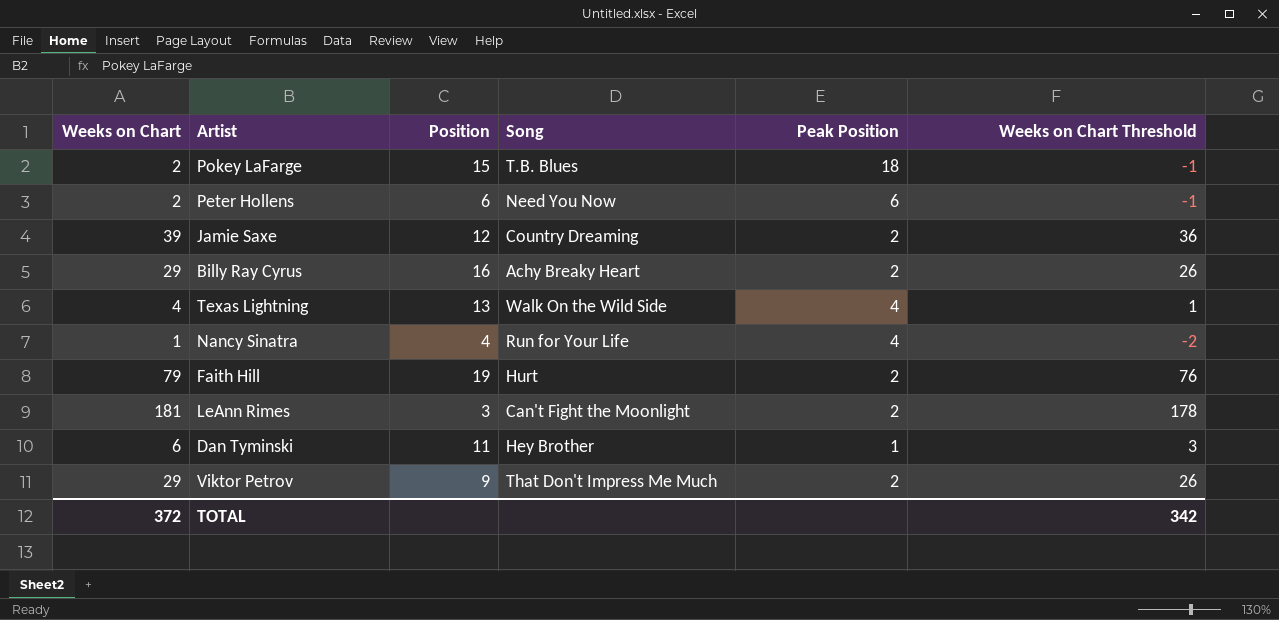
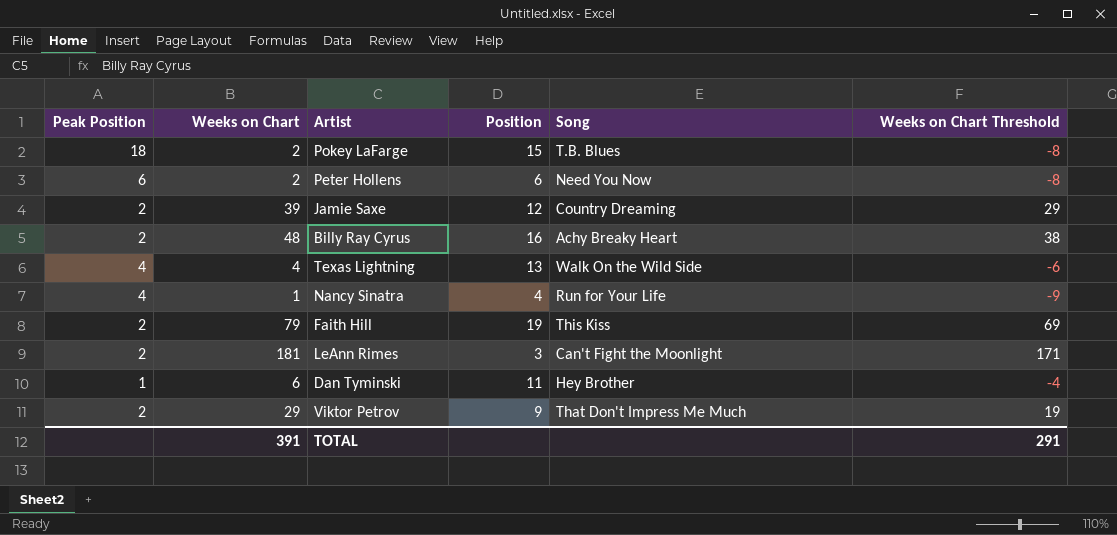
column Peak Position | position: 5 -> 1
column Weeks on Chart Threshold | formula: [Weeks on Chart] - 3 -> [Weeks on Chart] - 10
Billy Ray Cyrus | Weeks on Chart: 29 -> 48
Faith Hill | Song: Hurt -> This Kiss
TOTAL | Weeks on Chart: 372 -> 391
TOTAL | Weeks on Chart Threshold: 342 -> 291

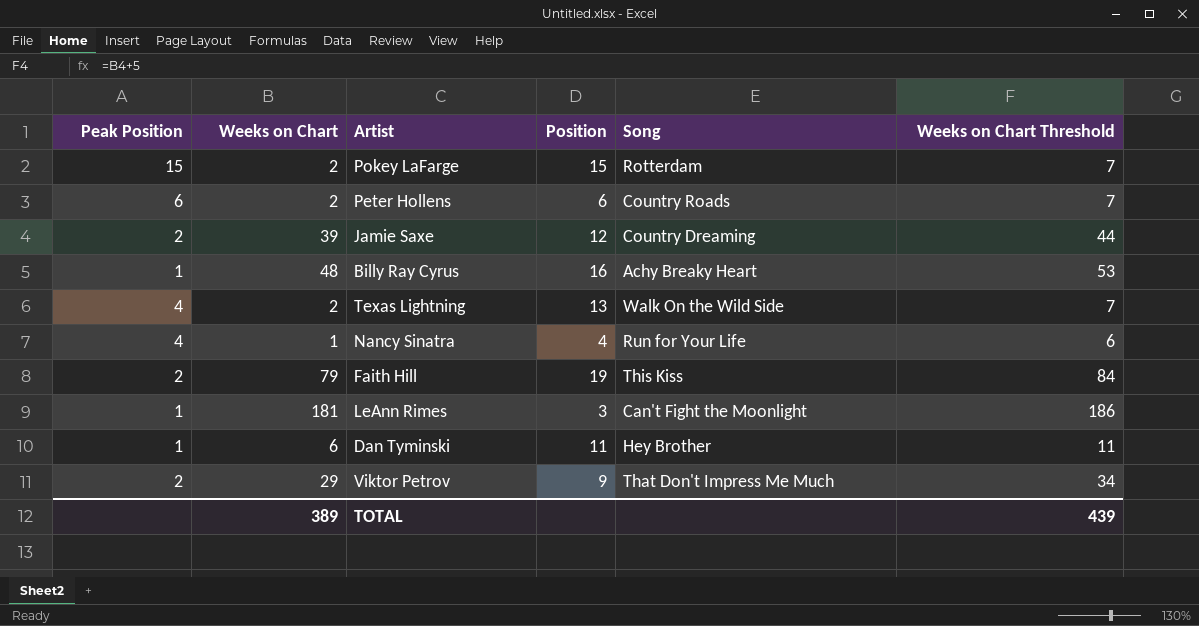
column Weeks on Chart Threshold | formula: [Weeks on Chart] - 10 -> [Weeks on Chart] + 5
Pokey LaFarge | Peak Position: 18 -> 15
Pokey LaFarge | Song: T.B. Blues -> Rotterdam
Peter Hollens | Song: Need You Now -> Country Roads
Billy Ray Cyrus | Peak Position: 2 -> 1
Texas Lightning | Weeks on Chart: 4 -> 2
LeAnn Rimes | Peak Position: 2 -> 1
TOTAL | Weeks on Chart: 391 -> 389
TOTAL | Weeks on Chart Threshold: 291 -> 439

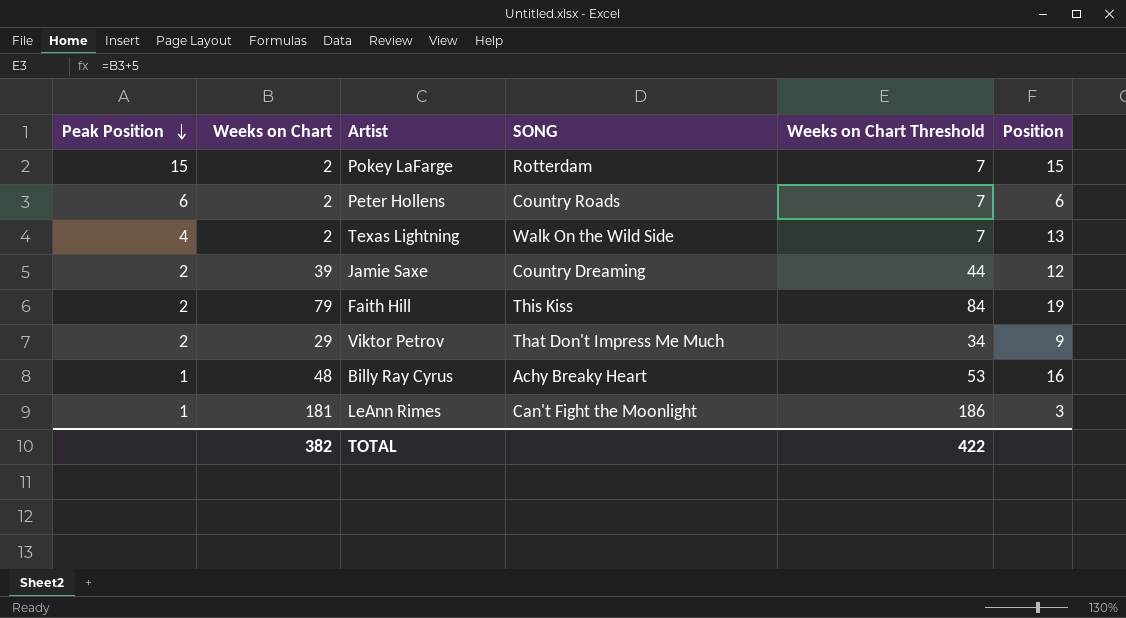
row order: none -> Peak Position descending
column name: Song -> SONG
column Position | position: 4 -> 6
row Nancy Sinatra: 4 | 1 | 4 | Run for Your Life | 6 -> none
row Dan Tyminski: 1 | 6 | 11 | Hey Brother | 11 -> none
TOTAL | Weeks on Chart: 389 -> 382
TOTAL | Weeks on Chart Threshold: 439 -> 422

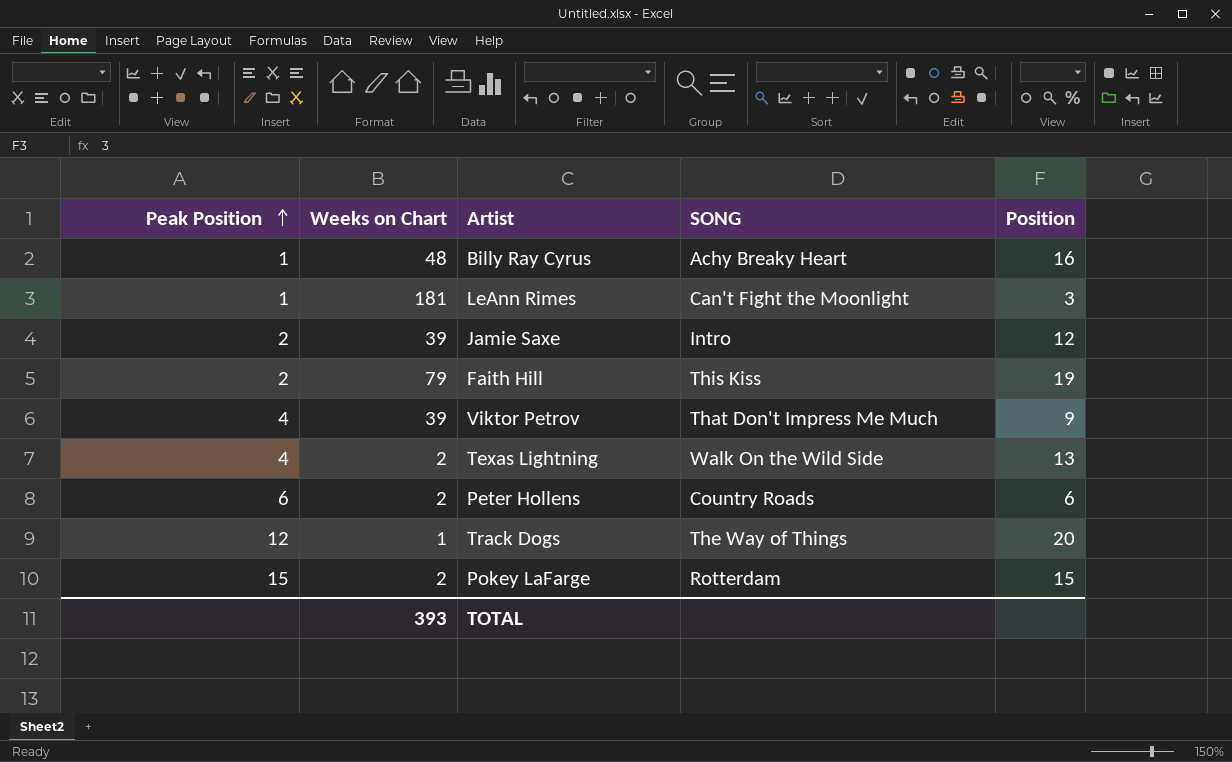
row order: Peak Position descending -> Peak Position ascending
column Weeks on Chart Threshold | formula: [Weeks on Chart] + 5 -> none
Jamie Saxe | SONG: Country Dreaming -> Intro
Viktor Petrov | Peak Position: 2 -> 4
Viktor Petrov | Weeks on Chart: 29 -> 39
row Track Dogs: none -> 12 | 1 | The Way of Things | 20
TOTAL | Weeks on Chart: 382 -> 393

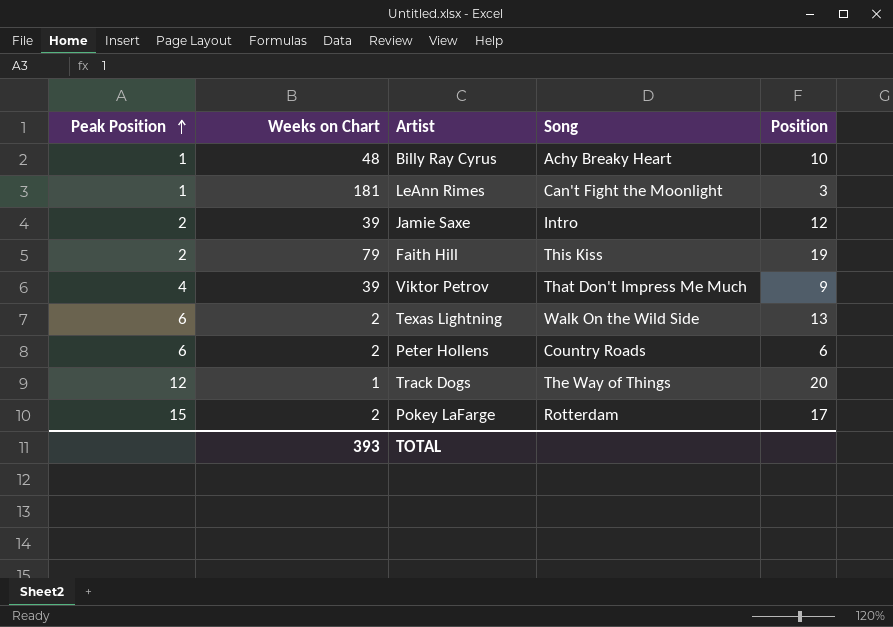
column name: SONG -> Song
Billy Ray Cyrus | Position: 16 -> 10
Texas Lightning | Peak Position: 4 -> 6
Pokey LaFarge | Position: 15 -> 17

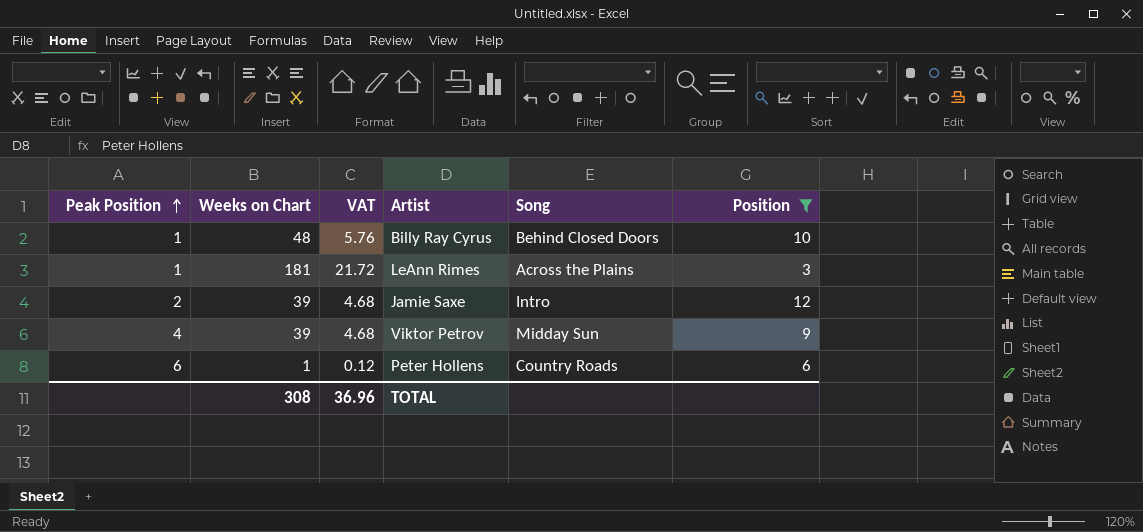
filter: none -> Position <= 12
column VAT | formula: none -> [Weeks on Chart] * 0.12
Billy Ray Cyrus | Song: Achy Breaky Heart -> Behind Closed Doors
LeAnn Rimes | Song: Can't Fight the Moonlight -> Across the Plains
Viktor Petrov | Song: That Don't Impress Me Much -> Midday Sun
Peter Hollens | Weeks on Chart: 2 -> 1
TOTAL | Weeks on Chart: 393 -> 308

